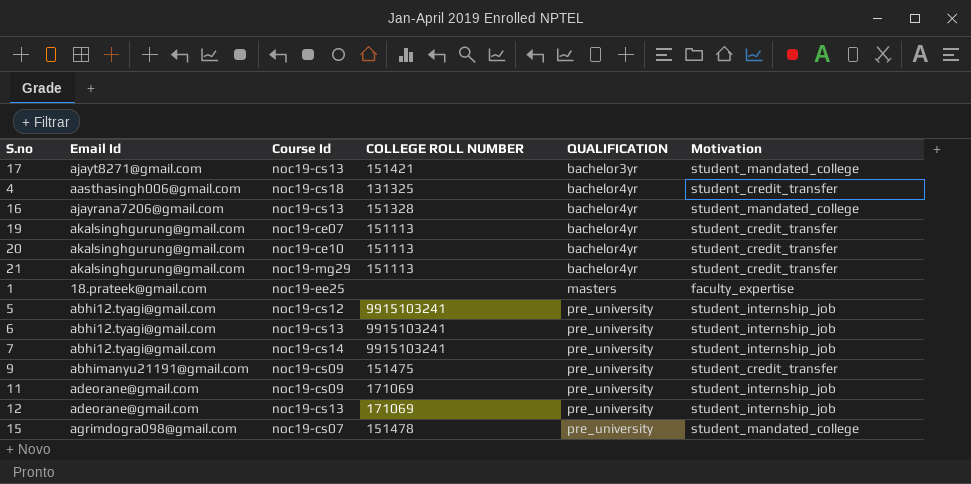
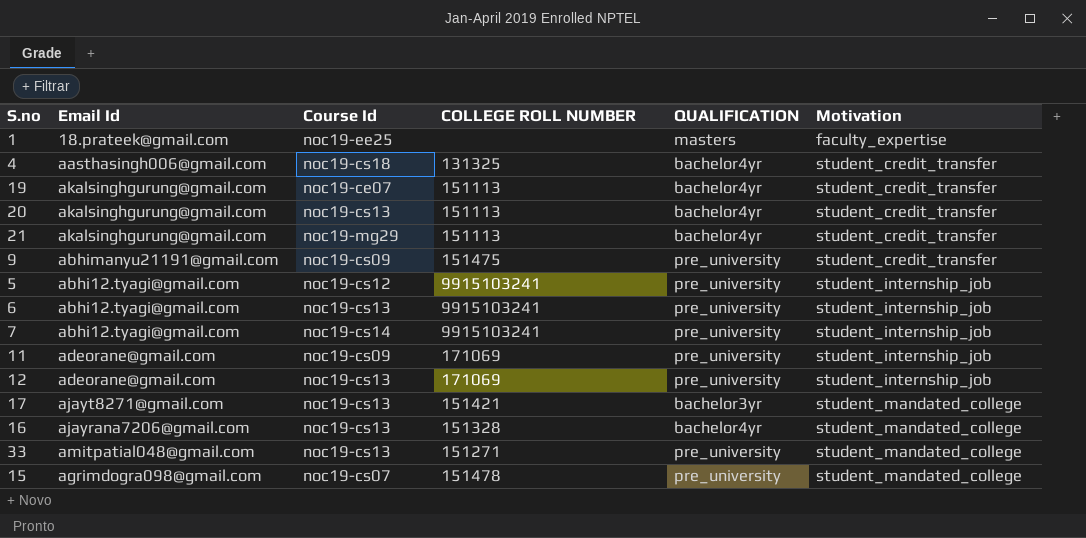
row order: QUALIFICATION ascending -> Motivation ascending
20 | Course Id: noc19-ce10 -> noc19-cs13
row 33: none -> amitpatial048@gmail.com | noc19-cs13 | 151271 | pre_university | student_mandated_college

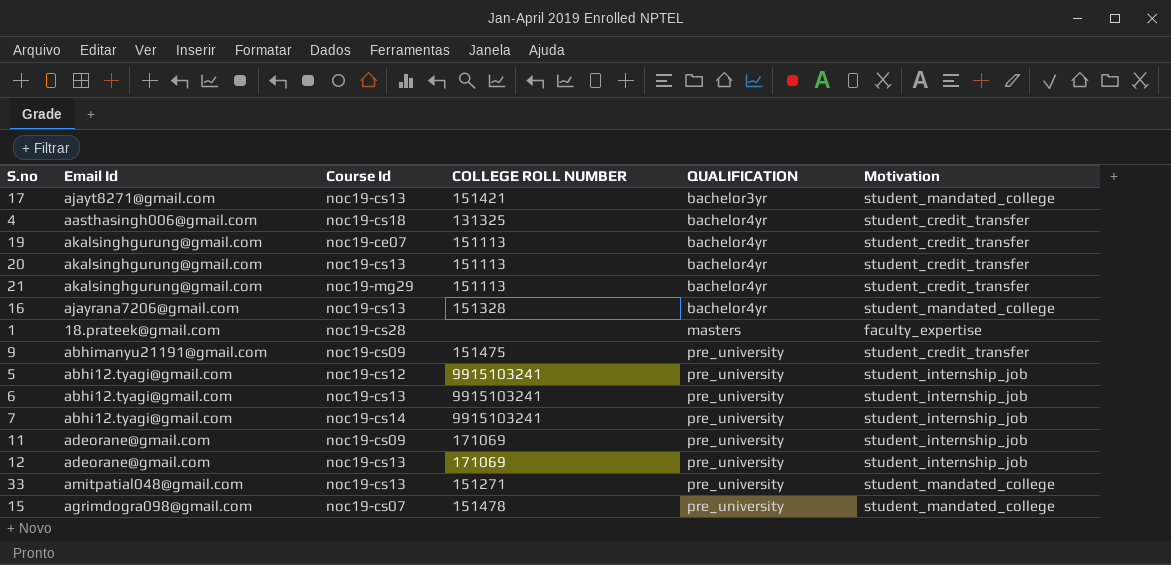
row order: Motivation ascending -> QUALIFICATION ascending
1 | Course Id: noc19-ee25 -> noc19-cs28

